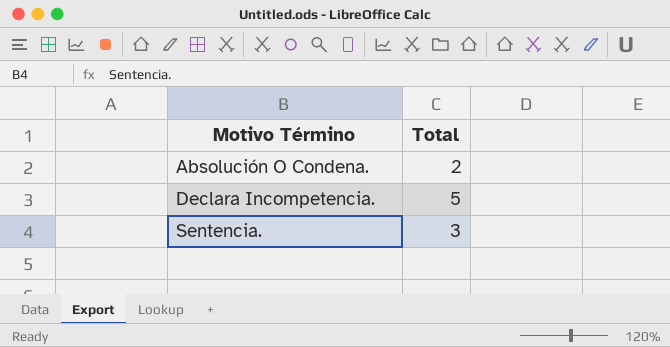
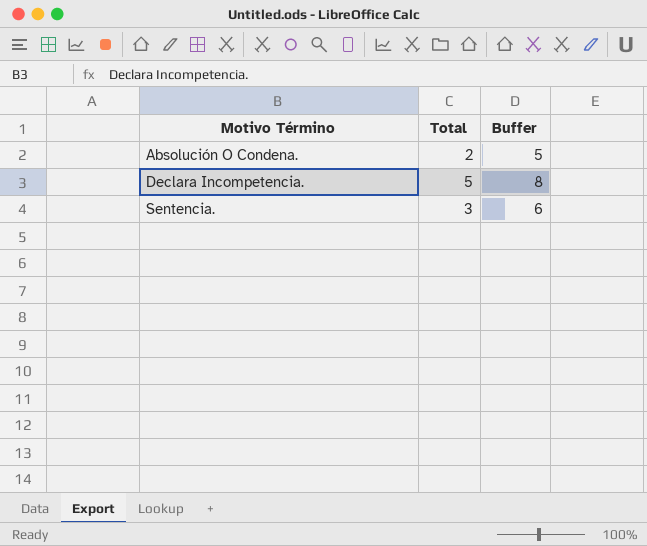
column Buffer | formula: none -> [Total] + 3

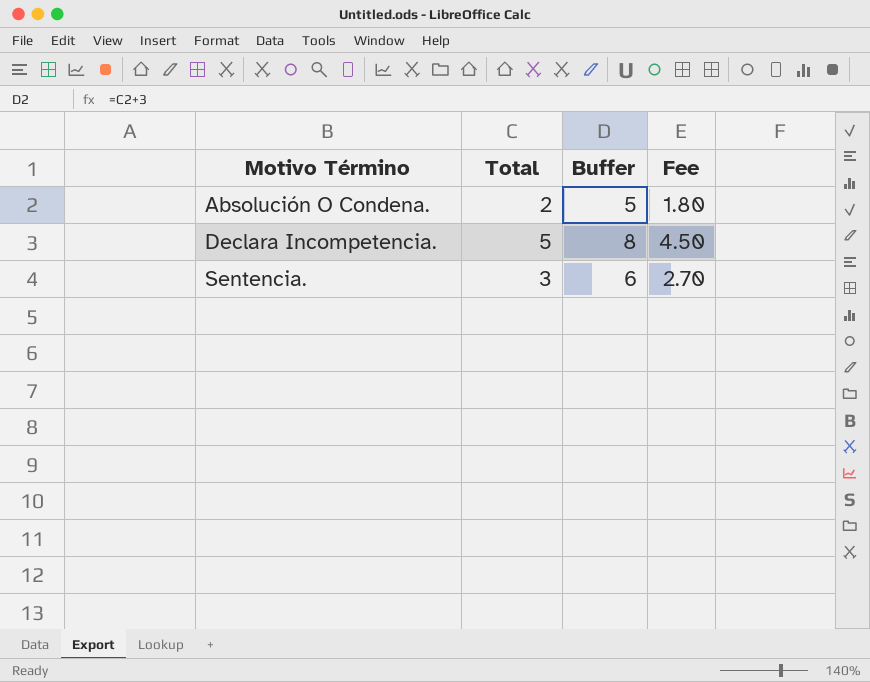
column Fee | formula: none -> [Total] * 0.9

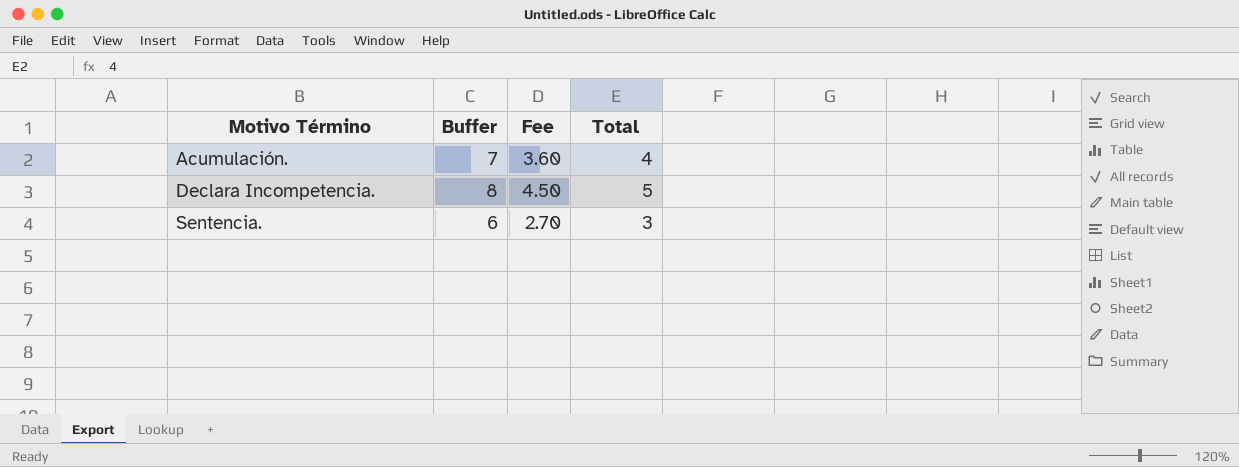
column Total | position: 2 -> 4
row Absolución O Condena.: 2 | 5 | 1.80 -> none
row Acumulación.: none -> 7 | 3.60 | 4

